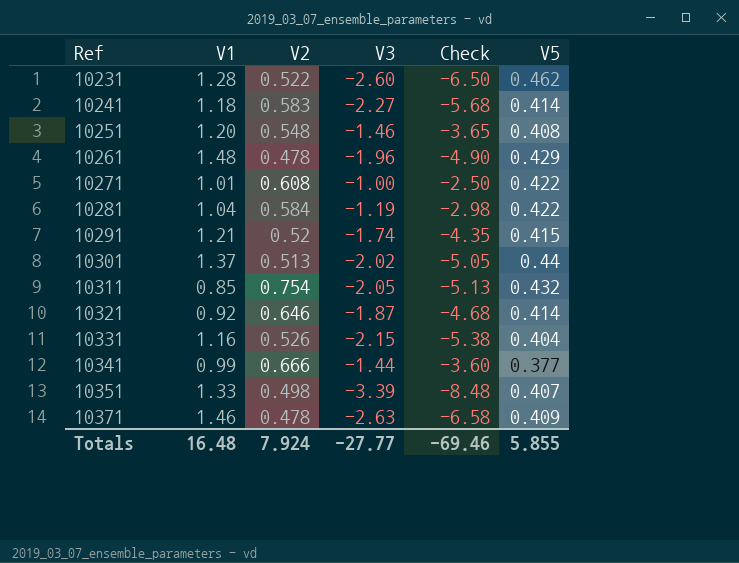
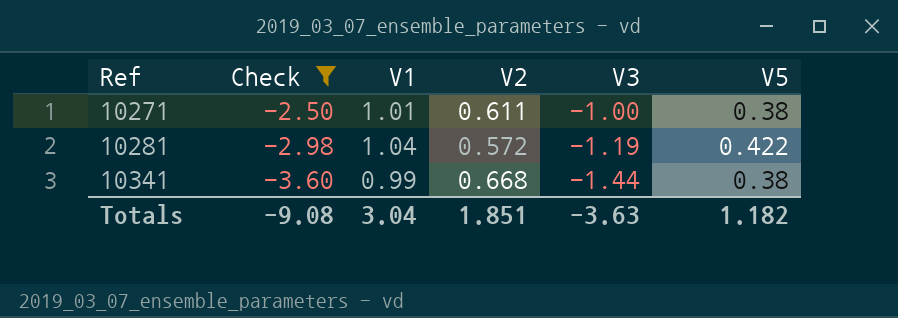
filter: none -> Check >= -3.60
column Check | position: 5 -> 2
10271 | V2: 0.608 -> 0.611
10271 | V5: 0.422 -> 0.38
10281 | V2: 0.584 -> 0.572
10341 | V2: 0.666 -> 0.668
10341 | V5: 0.377 -> 0.38
Totals | Check: -69.46 -> -9.08
Totals | V1: 16.48 -> 3.04
Totals | V2: 7.924 -> 1.851
Totals | V3: -27.77 -> -3.63
Totals | V5: 5.855 -> 1.182

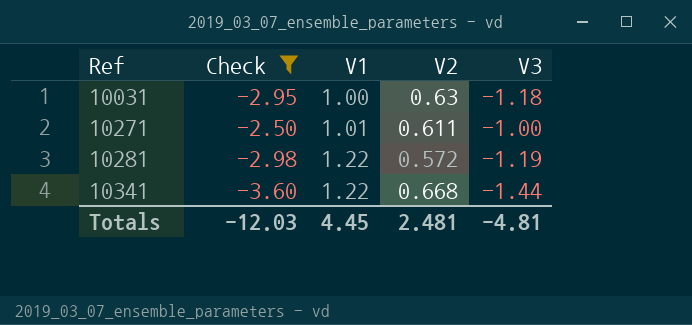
column V5 | position: 6 -> none
row 10031: none -> -2.95 | 1.00 | 0.63 | -1.18
10281 | V1: 1.04 -> 1.22
10341 | V1: 0.99 -> 1.22
Totals | Check: -9.08 -> -12.03
Totals | V1: 3.04 -> 4.45
Totals | V2: 1.851 -> 2.481
Totals | V3: -3.63 -> -4.81

